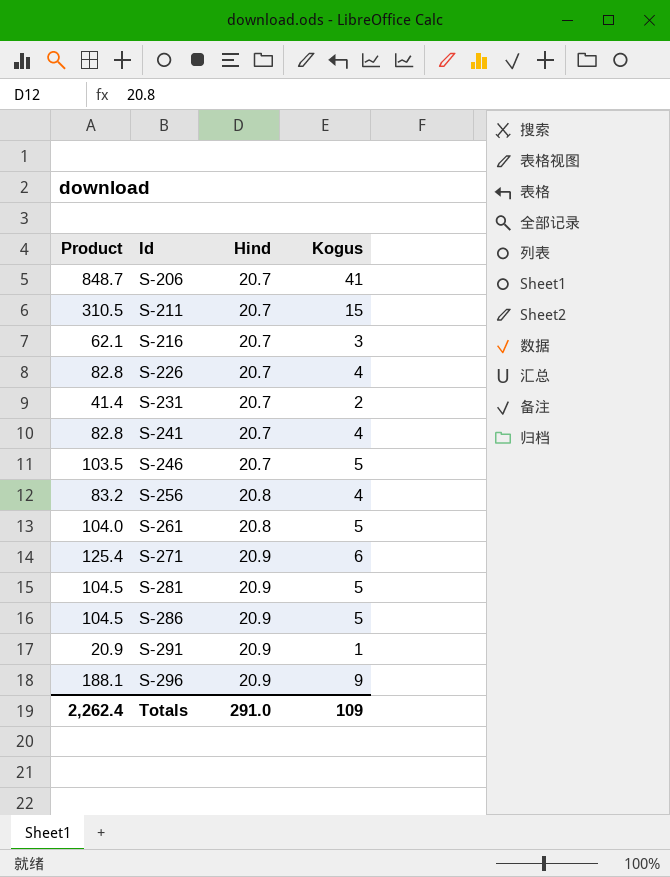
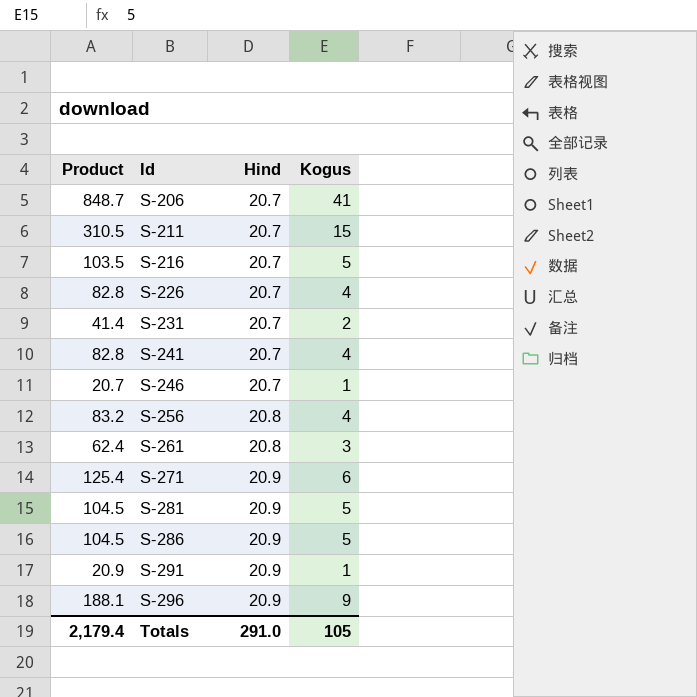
S-216 | Product: 62.1 -> 103.5
S-216 | Kogus: 3 -> 5
S-246 | Product: 103.5 -> 20.7
S-246 | Kogus: 5 -> 1
S-261 | Product: 104.0 -> 62.4
S-261 | Kogus: 5 -> 3
Totals | Product: 2,262.4 -> 2,179.4
Totals | Kogus: 109 -> 105

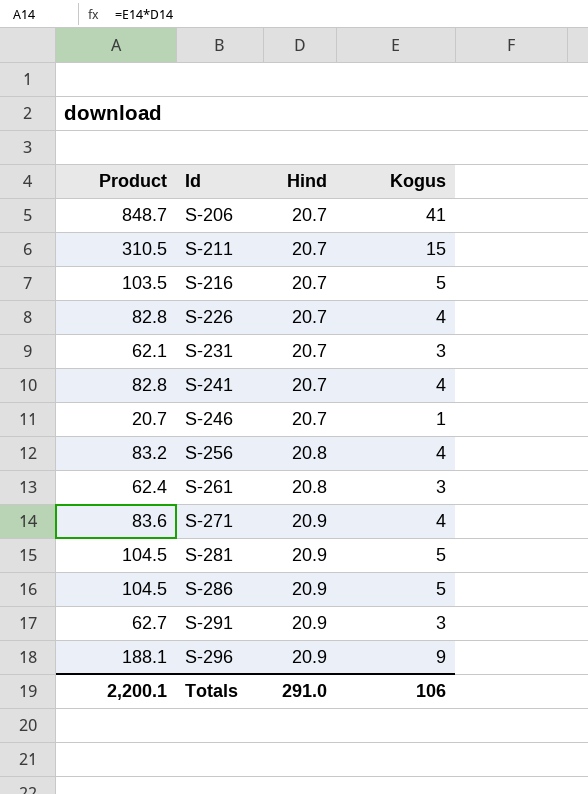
S-231 | Product: 41.4 -> 62.1
S-231 | Kogus: 2 -> 3
S-271 | Product: 125.4 -> 83.6
S-271 | Kogus: 6 -> 4
S-291 | Product: 20.9 -> 62.7
S-291 | Kogus: 1 -> 3
Totals | Product: 2,179.4 -> 2,200.1
Totals | Kogus: 105 -> 106

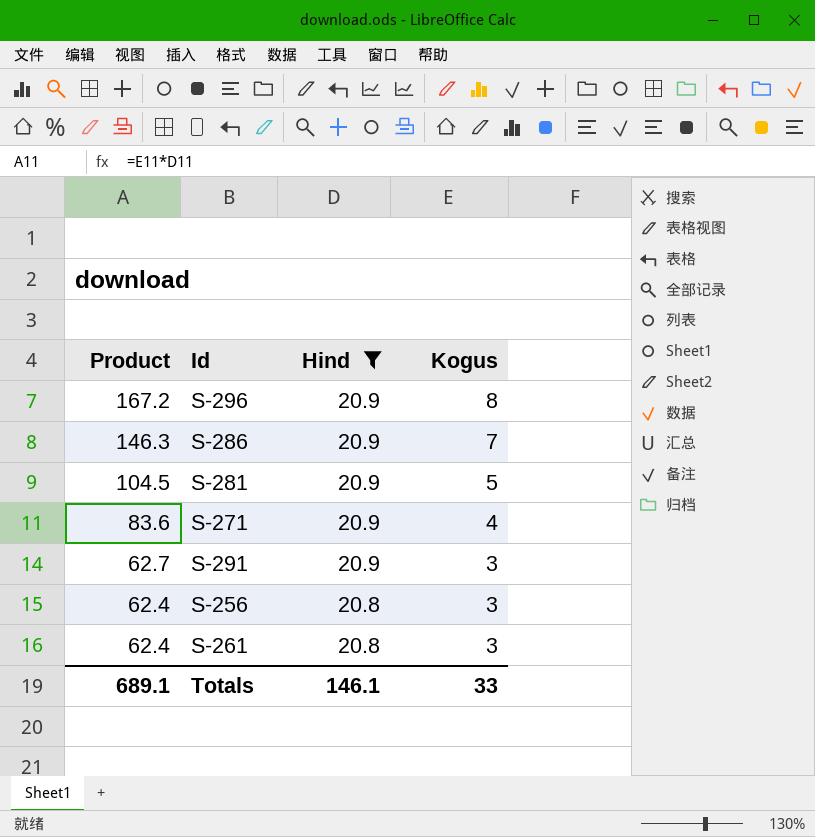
filter: none -> Hind != 20.7
row order: Id ascending -> Product descending
S-296 | Product: 188.1 -> 167.2
S-296 | Kogus: 9 -> 8
S-286 | Product: 104.5 -> 146.3
S-286 | Kogus: 5 -> 7
S-256 | Product: 83.2 -> 62.4
S-256 | Kogus: 4 -> 3
Totals | Product: 2,200.1 -> 689.1
Totals | Hind: 291.0 -> 146.1
Totals | Kogus: 106 -> 33

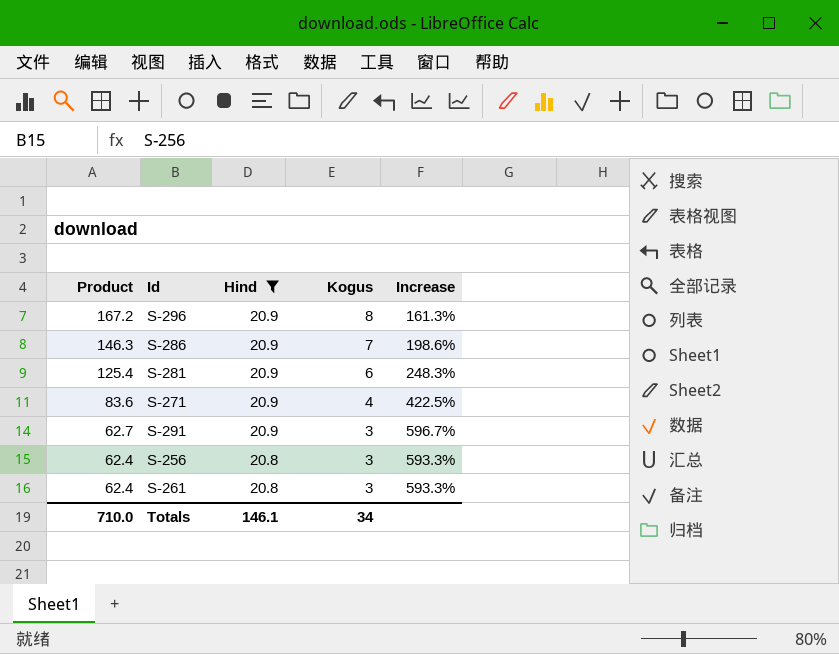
column Increase | formula: none -> ([Hind] - [Kogus]) / [Kogus]
S-281 | Product: 104.5 -> 125.4
S-281 | Kogus: 5 -> 6
Totals | Product: 689.1 -> 710.0
Totals | Kogus: 33 -> 34

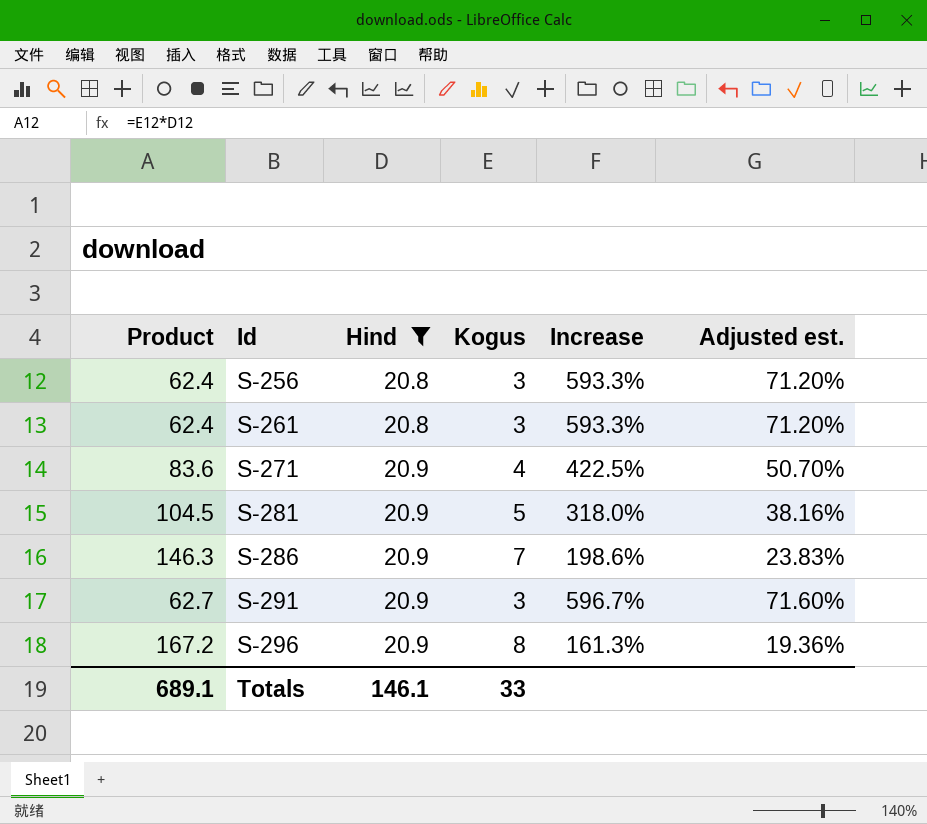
row order: Product descending -> Id ascending
column Adjusted est. | formula: none -> [Increase] * 0.12
S-281 | Product: 125.4 -> 104.5
S-281 | Kogus: 6 -> 5
S-281 | Increase: 248.3% -> 318.0%
Totals | Product: 710.0 -> 689.1
Totals | Kogus: 34 -> 33

